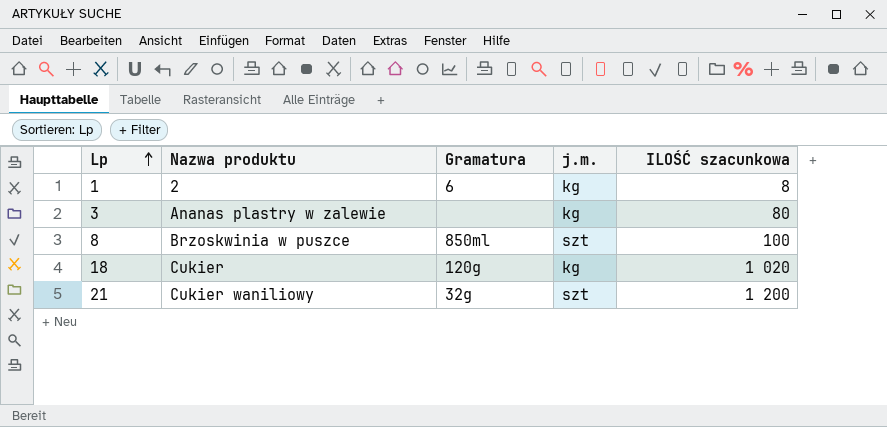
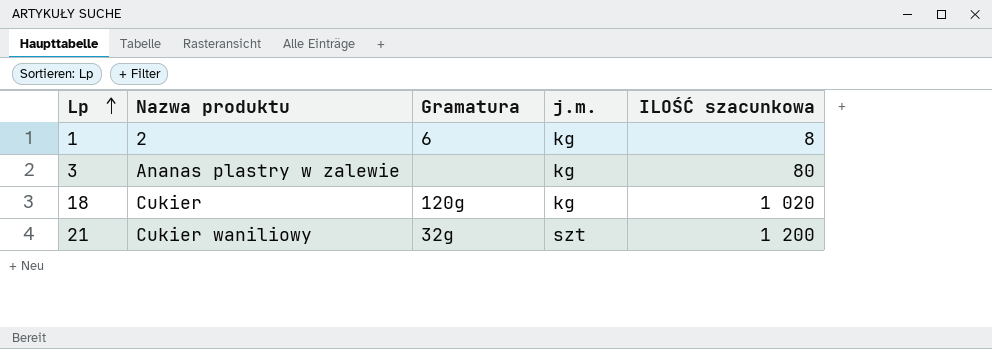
row 8: Brzoskwinia w puszce | 850ml | szt | 100 -> none

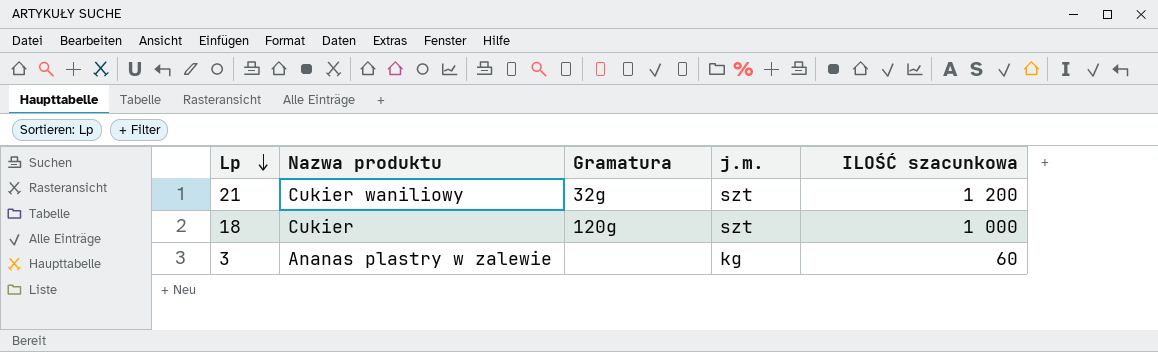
row order: Lp ascending -> Lp descending
row 1: 2 | 6 | kg | 8 -> none
18 | j.m.: kg -> szt
18 | ILOŚĆ szacunkowa: 1 020 -> 1 000
3 | ILOŚĆ szacunkowa: 80 -> 60

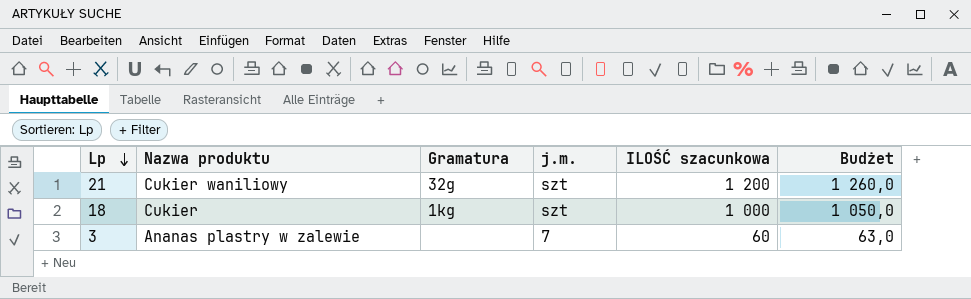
column Budżet | formula: none -> [ILOŚĆ szacunkowa] * 1,05
18 | Gramatura: 120g -> 1kg
3 | j.m.: kg -> 7

